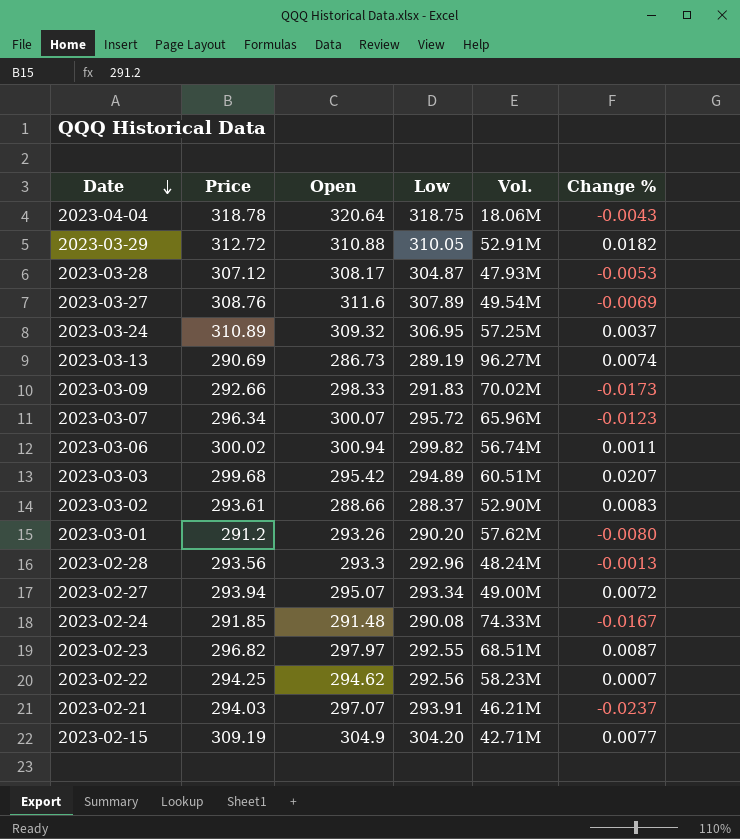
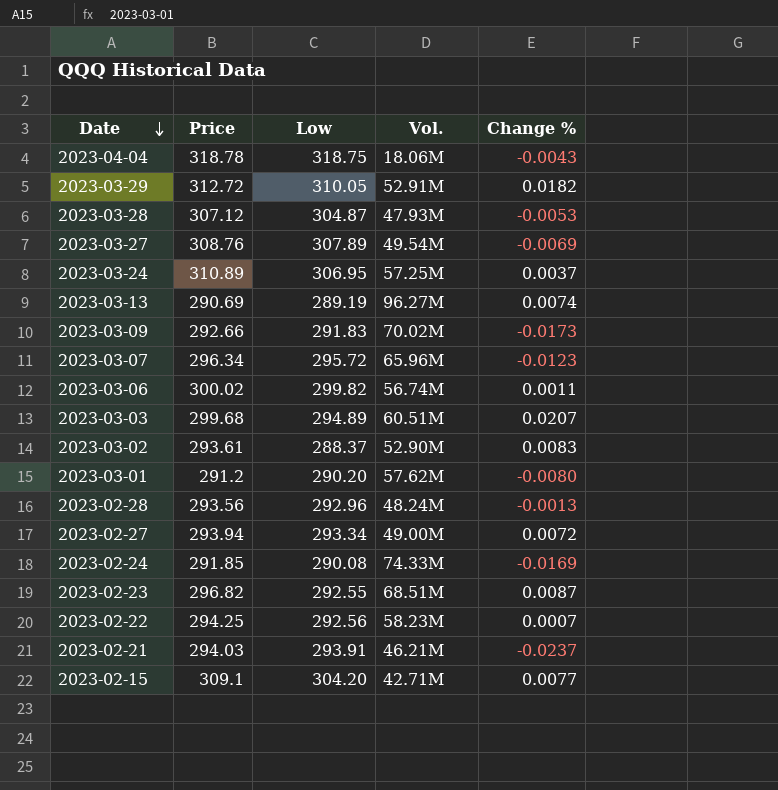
column Open | position: 3 -> none
2023-02-24 | Change %: -0.0167 -> -0.0169
2023-02-15 | Price: 309.19 -> 309.1

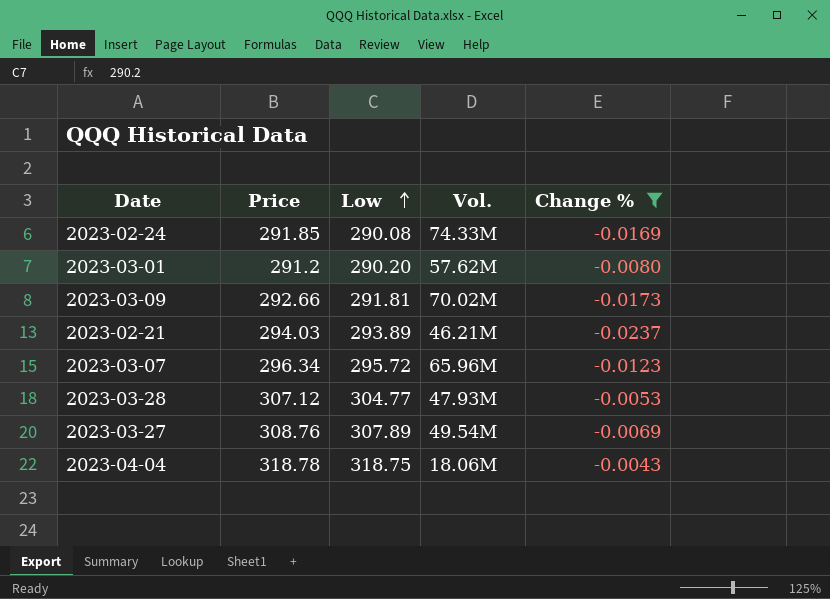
filter: none -> Change % <= -0.0043
row order: Date descending -> Low ascending
2023-03-09 | Low: 291.83 -> 291.81
2023-02-21 | Low: 293.91 -> 293.89
2023-03-28 | Low: 304.87 -> 304.77

